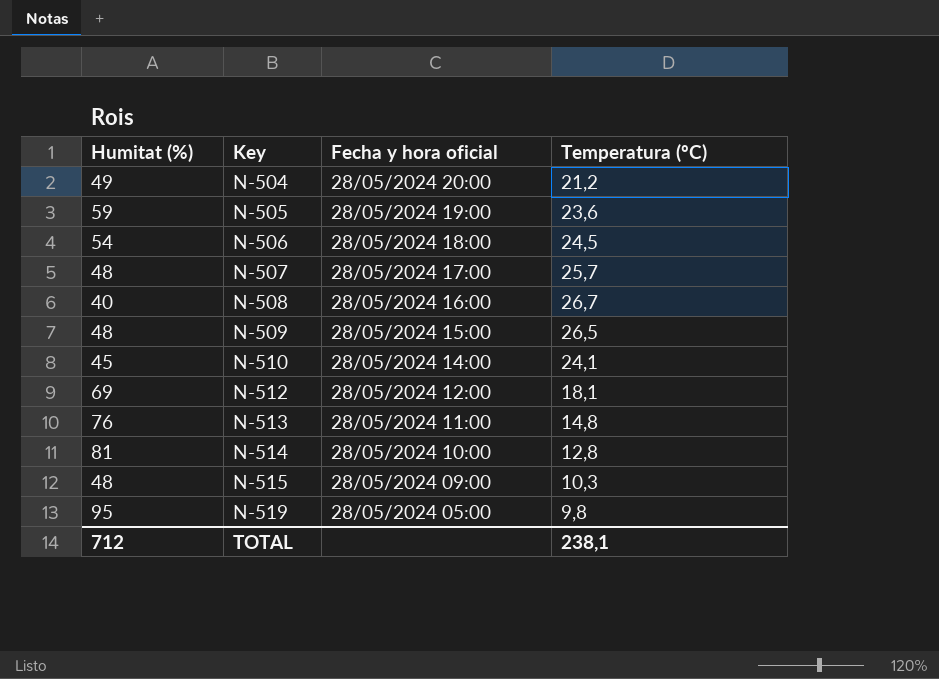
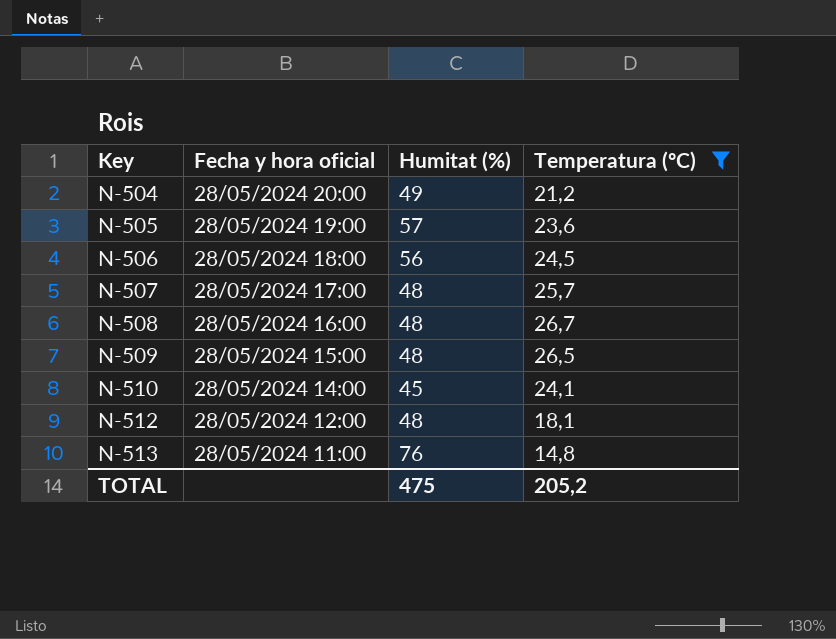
filter: none -> Temperatura (ºC) >= 14,8
column Humitat (%) | position: 1 -> 3
N-505 | Humitat (%): 59 -> 57
N-506 | Humitat (%): 54 -> 56
N-508 | Humitat (%): 40 -> 48
N-512 | Humitat (%): 69 -> 48
TOTAL | Humitat (%): 712 -> 475
TOTAL | Temperatura (ºC): 238,1 -> 205,2

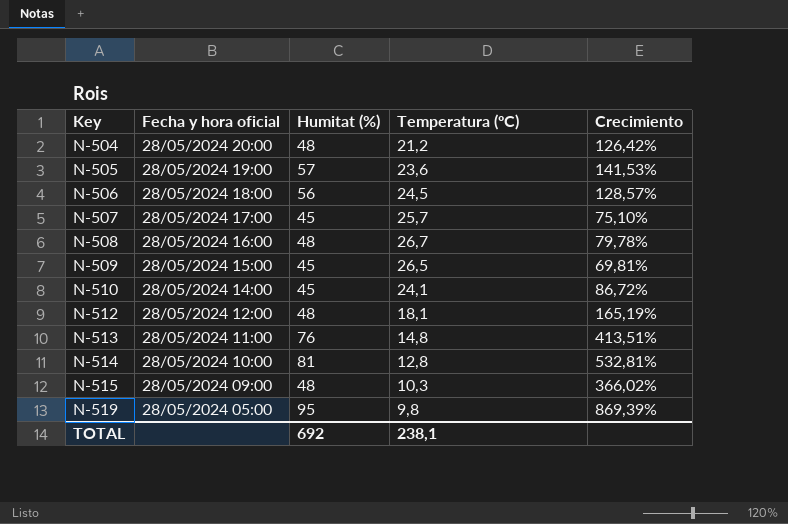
filter: Temperatura (ºC) >= 14,8 -> none
column Crecimiento | formula: none -> ([Humitat (%)] - [Temperatura (ºC)]) / [Temperatura (ºC)]
N-504 | Humitat (%): 49 -> 48
N-507 | Humitat (%): 48 -> 45
N-509 | Humitat (%): 48 -> 45
TOTAL | Humitat (%): 475 -> 692
TOTAL | Temperatura (ºC): 205,2 -> 238,1

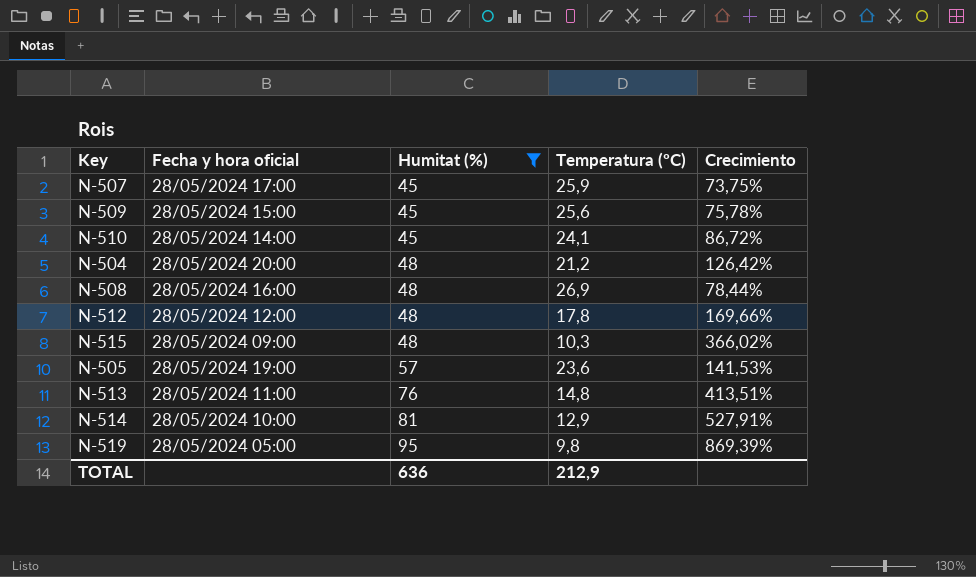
filter: none -> Humitat (%) != 56
row order: Key ascending -> Humitat (%) ascending
N-507 | Temperatura (ºC): 25,7 -> 25,9
N-507 | Crecimiento: 75,10% -> 73,75%
N-509 | Temperatura (ºC): 26,5 -> 25,6
N-509 | Crecimiento: 69,81% -> 75,78%
N-508 | Temperatura (ºC): 26,7 -> 26,9
N-508 | Crecimiento: 79,78% -> 78,44%
N-512 | Temperatura (ºC): 18,1 -> 17,8
N-512 | Crecimiento: 165,19% -> 169,66%
N-514 | Temperatura (ºC): 12,8 -> 12,9
N-514 | Crecimiento: 532,81% -> 527,91%
TOTAL | Humitat (%): 692 -> 636
TOTAL | Temperatura (ºC): 238,1 -> 212,9

